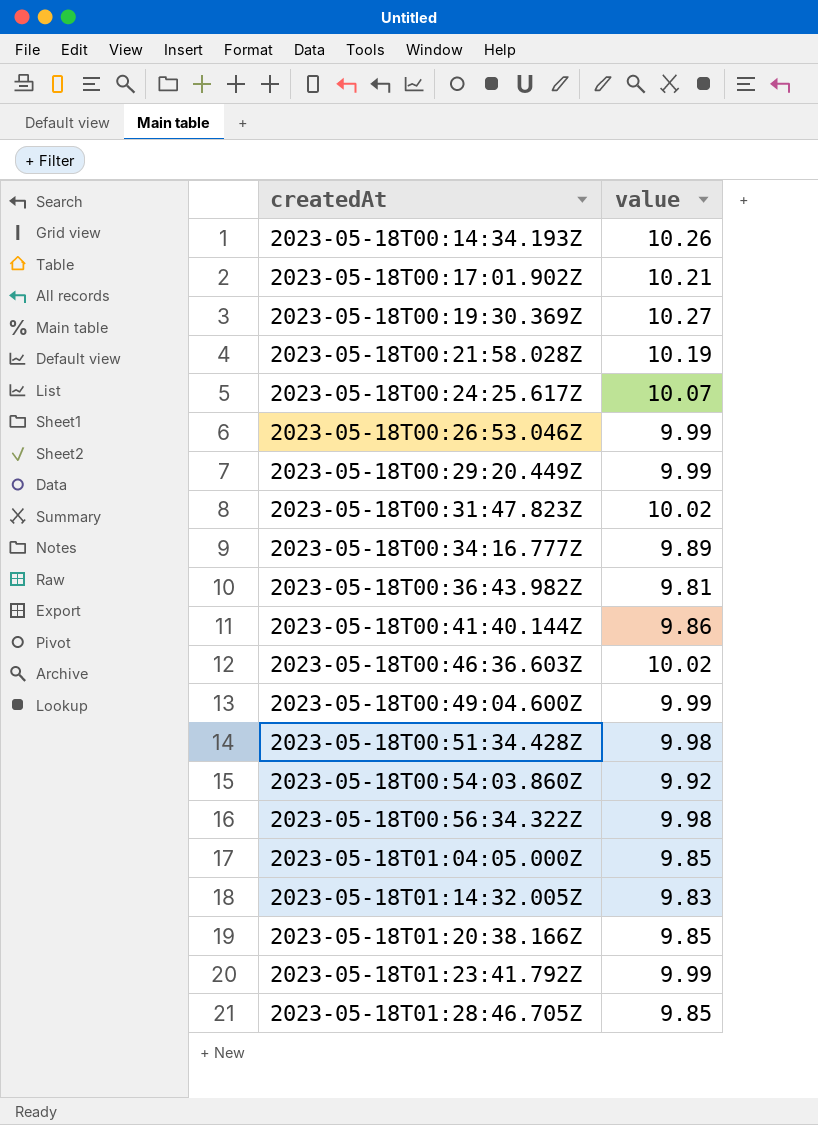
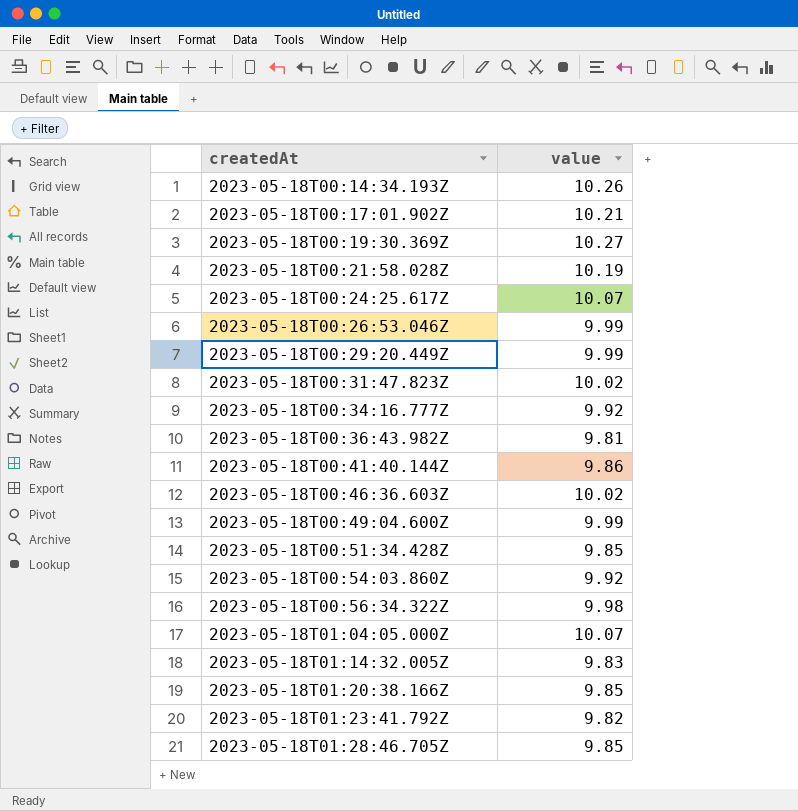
2023-05-18T00:34:16.777Z | value: 9.89 -> 9.92
2023-05-18T00:51:34.428Z | value: 9.98 -> 9.85
2023-05-18T01:04:05.000Z | value: 9.85 -> 10.07
2023-05-18T01:23:41.792Z | value: 9.99 -> 9.82

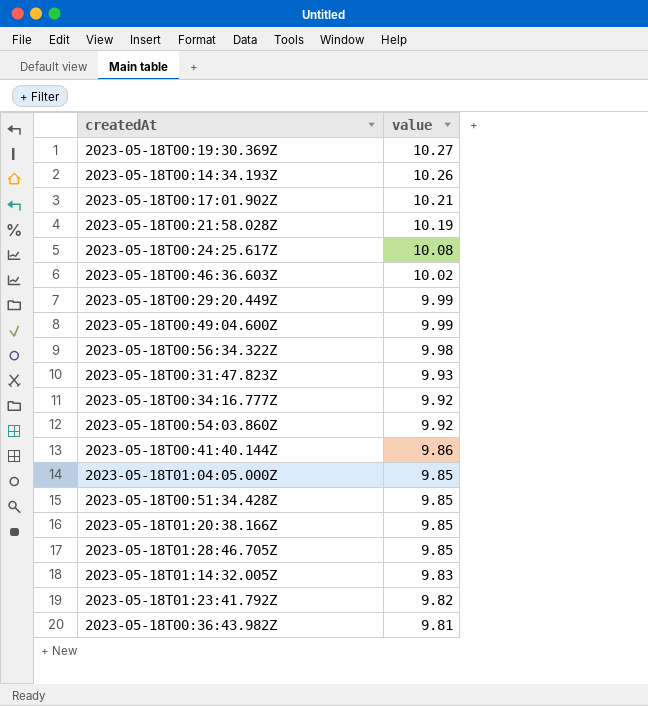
row order: createdAt ascending -> value descending
row 2023-05-18T00:26:53.046Z: 9.99 -> none
2023-05-18T00:24:25.617Z | value: 10.07 -> 10.08
2023-05-18T00:31:47.823Z | value: 10.02 -> 9.93
2023-05-18T01:04:05.000Z | value: 10.07 -> 9.85

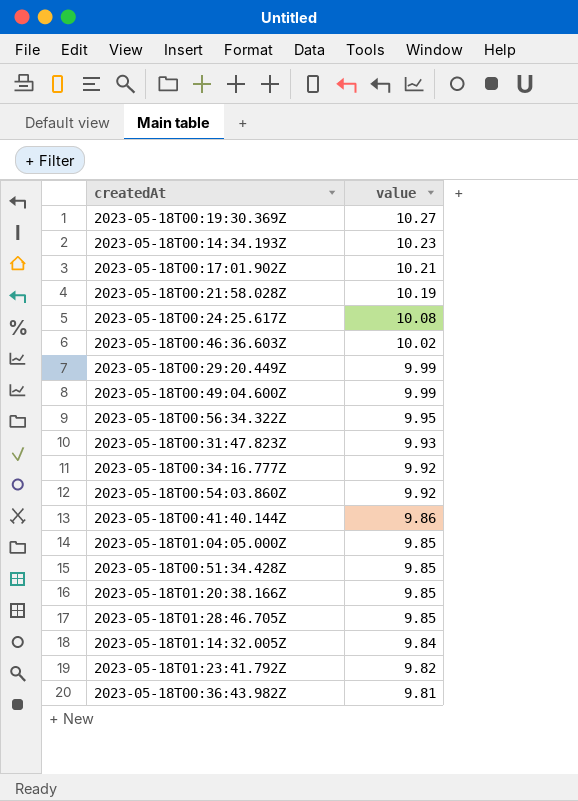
2023-05-18T00:14:34.193Z | value: 10.26 -> 10.23
2023-05-18T00:56:34.322Z | value: 9.98 -> 9.95
2023-05-18T01:14:32.005Z | value: 9.83 -> 9.84

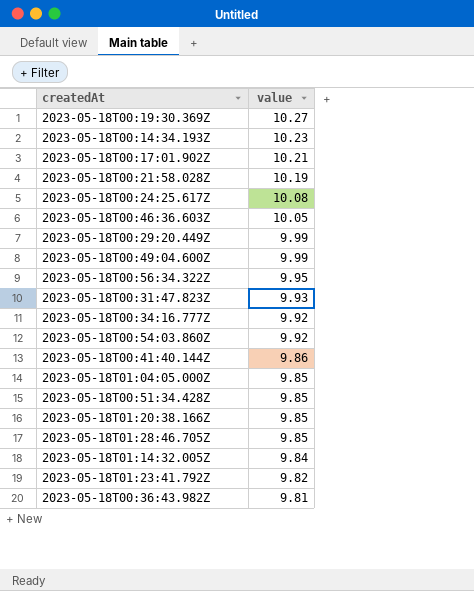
2023-05-18T00:46:36.603Z | value: 10.02 -> 10.05

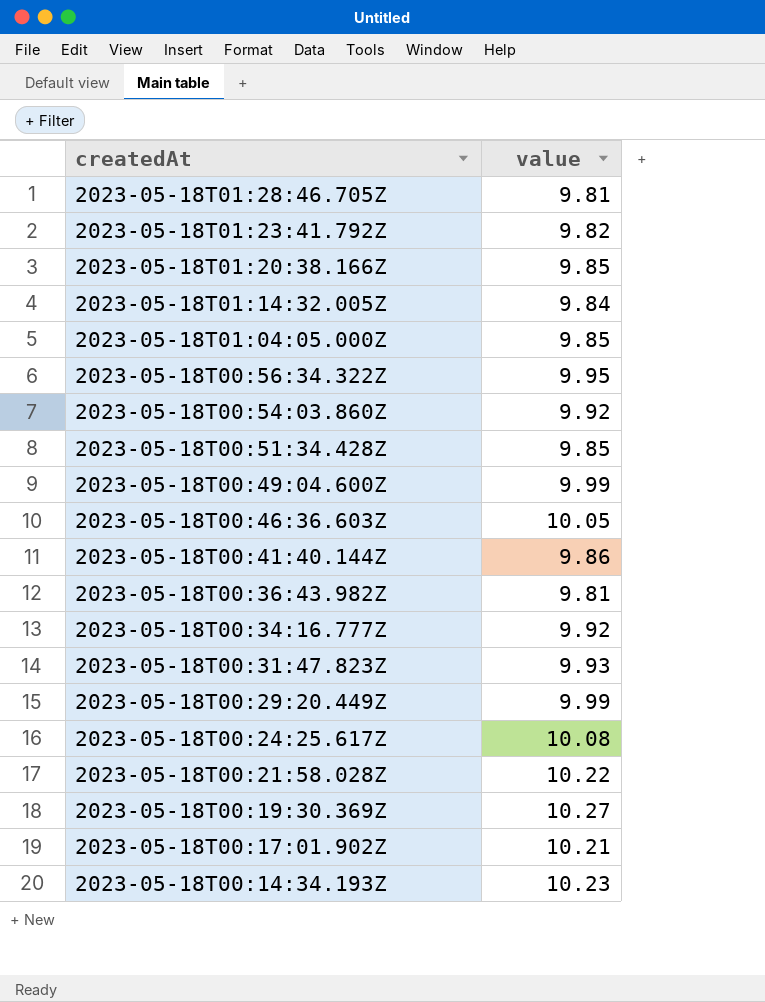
row order: value descending -> createdAt descending
2023-05-18T01:28:46.705Z | value: 9.85 -> 9.81
2023-05-18T00:21:58.028Z | value: 10.19 -> 10.22

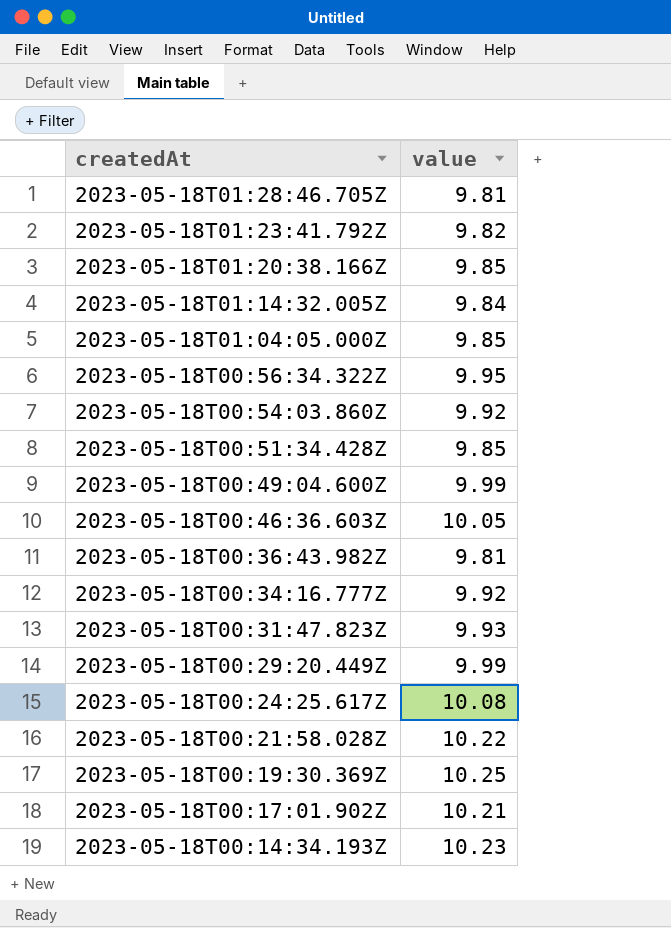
row 2023-05-18T00:41:40.144Z: 9.86 -> none
2023-05-18T00:19:30.369Z | value: 10.27 -> 10.25

